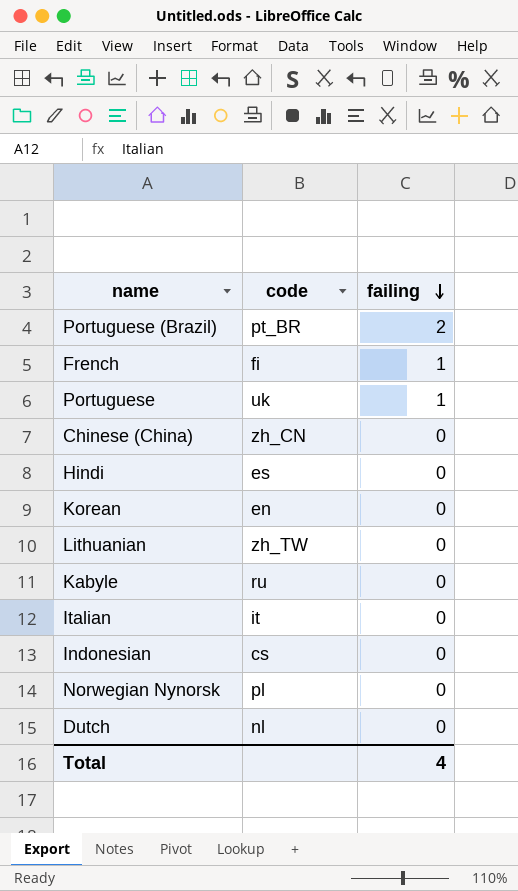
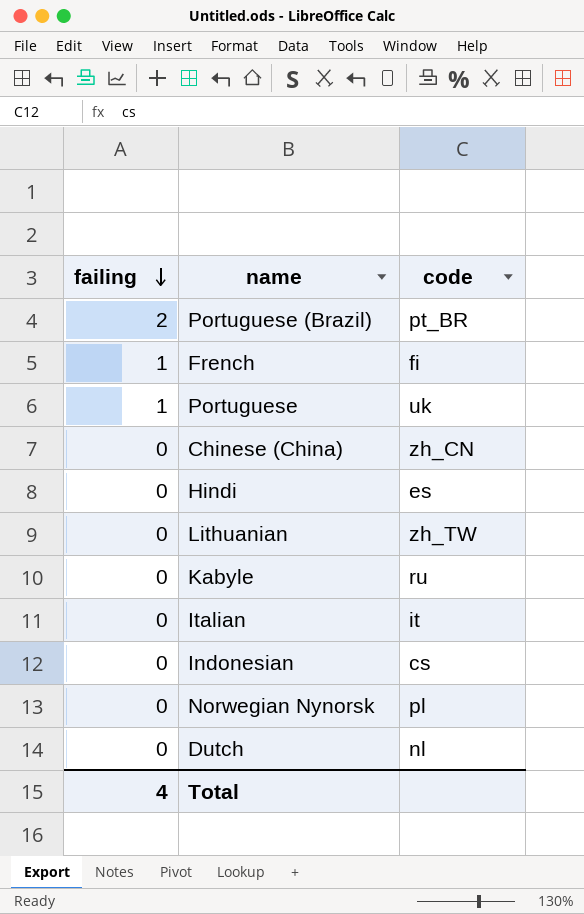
column failing | position: 3 -> 1
row Korean: en | 0 -> none

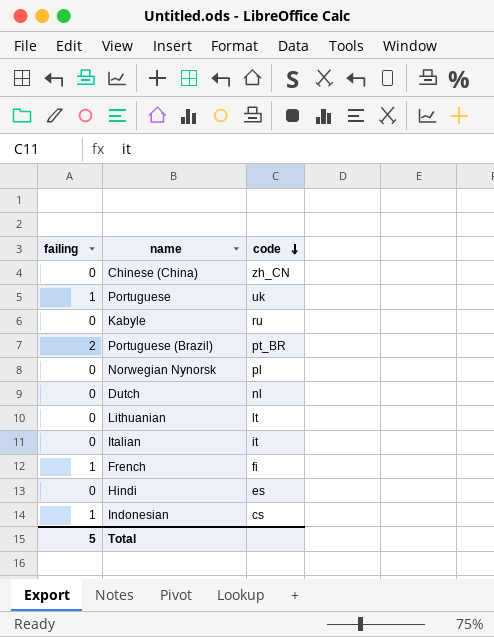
row order: failing descending -> code descending
Lithuanian | code: zh_TW -> lt
Indonesian | failing: 0 -> 1
Total | failing: 4 -> 5

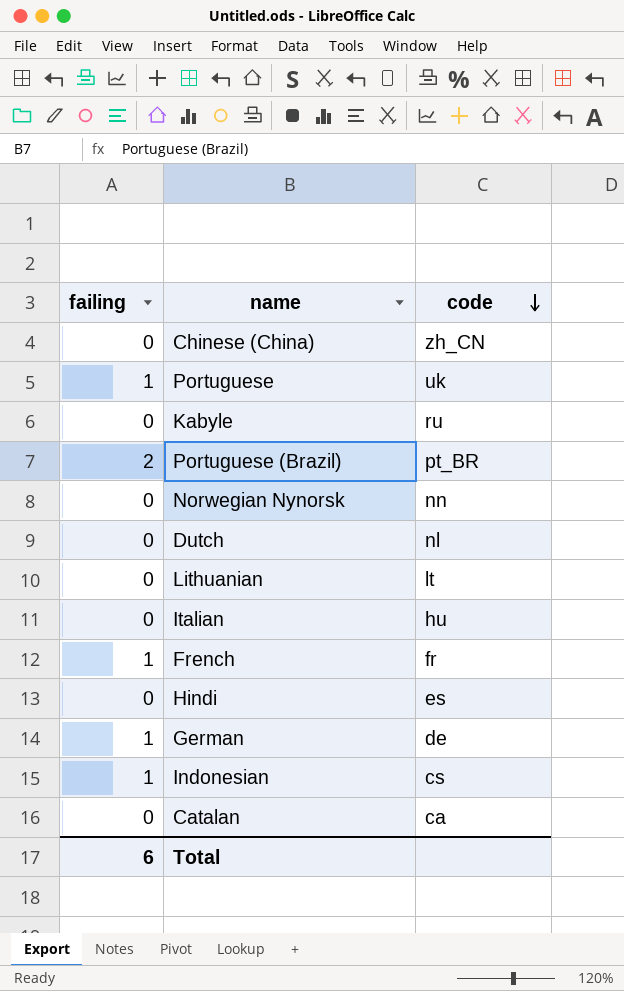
Norwegian Nynorsk | code: pl -> nn
Italian | code: it -> hu
French | code: fi -> fr
row German: none -> 1 | de
row Catalan: none -> 0 | ca
Total | failing: 5 -> 6

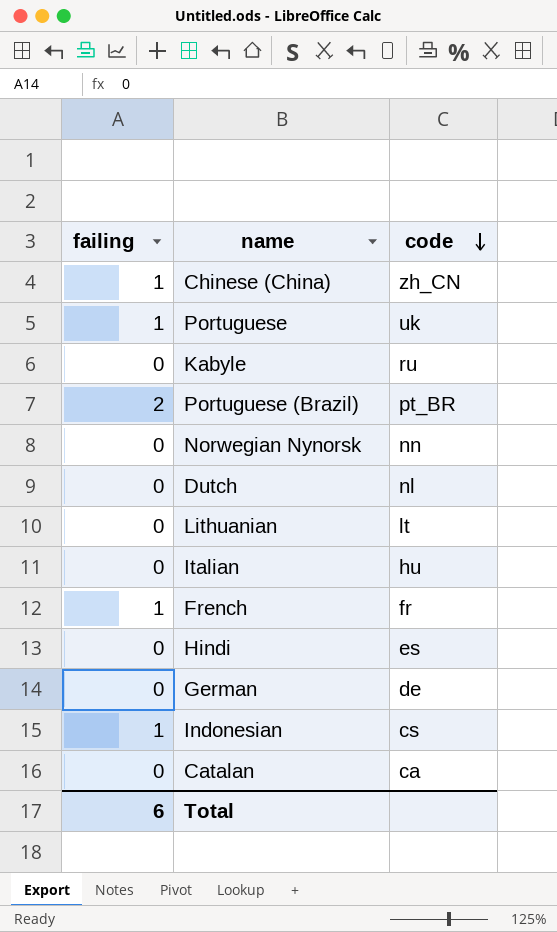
Chinese (China) | failing: 0 -> 1
German | failing: 1 -> 0

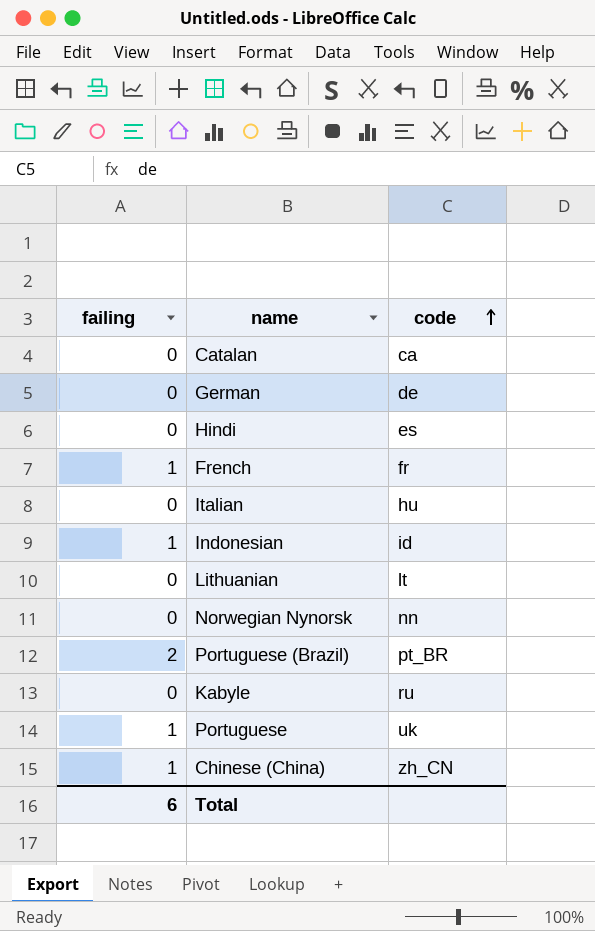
row order: code descending -> code ascending
row Dutch: 0 | nl -> none
Indonesian | code: cs -> id

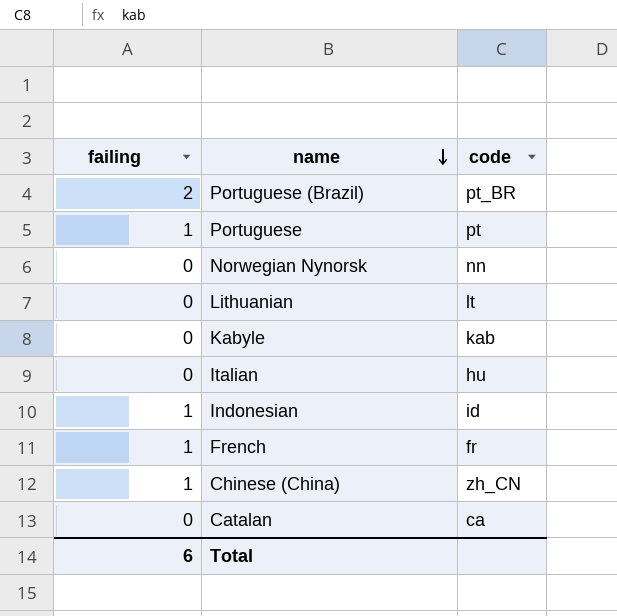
row order: code ascending -> name descending
row German: 0 | de -> none
row Hindi: 0 | es -> none
Portuguese | code: uk -> pt
Kabyle | code: ru -> kab

